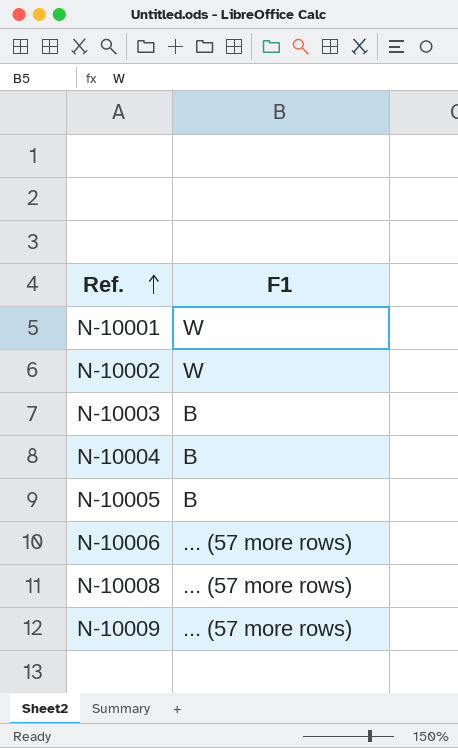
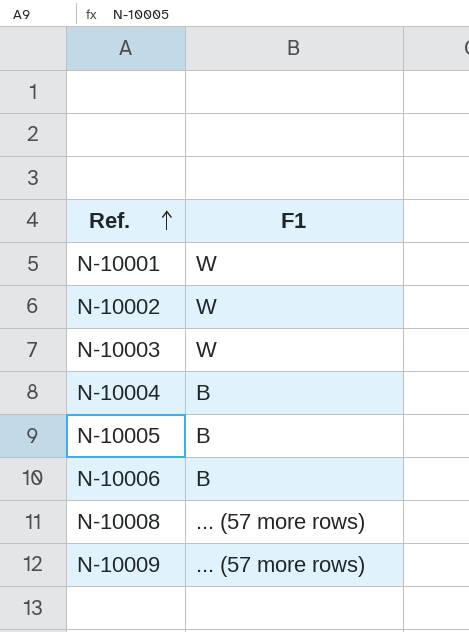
N-10003 | F1: B -> W
N-10006 | F1: ... (57 more rows) -> B

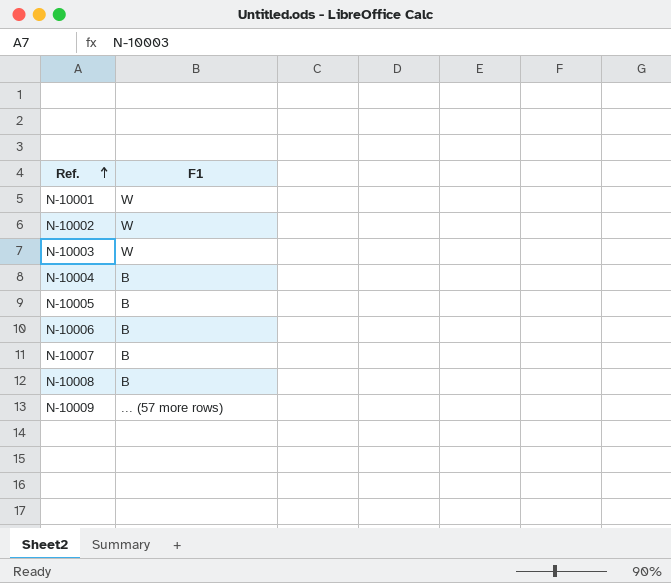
row N-10007: none -> B
N-10008 | F1: ... (57 more rows) -> B

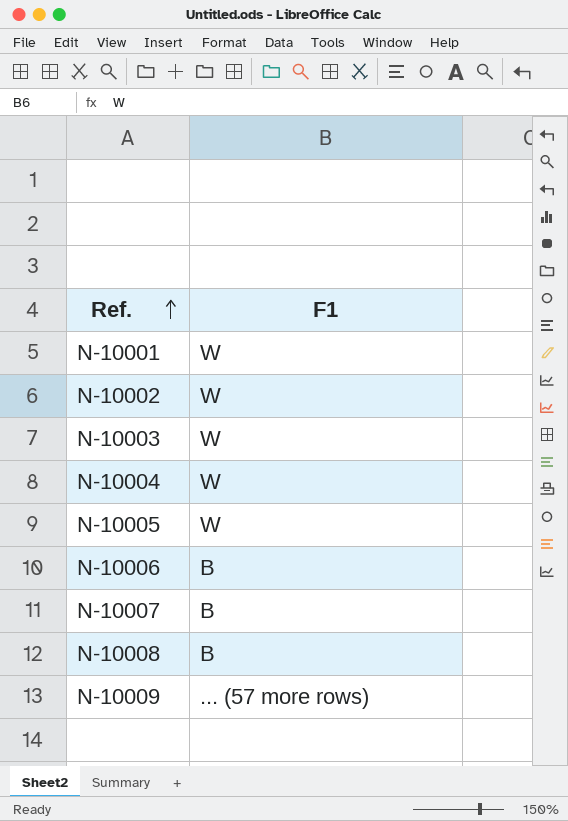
N-10004 | F1: B -> W
N-10005 | F1: B -> W

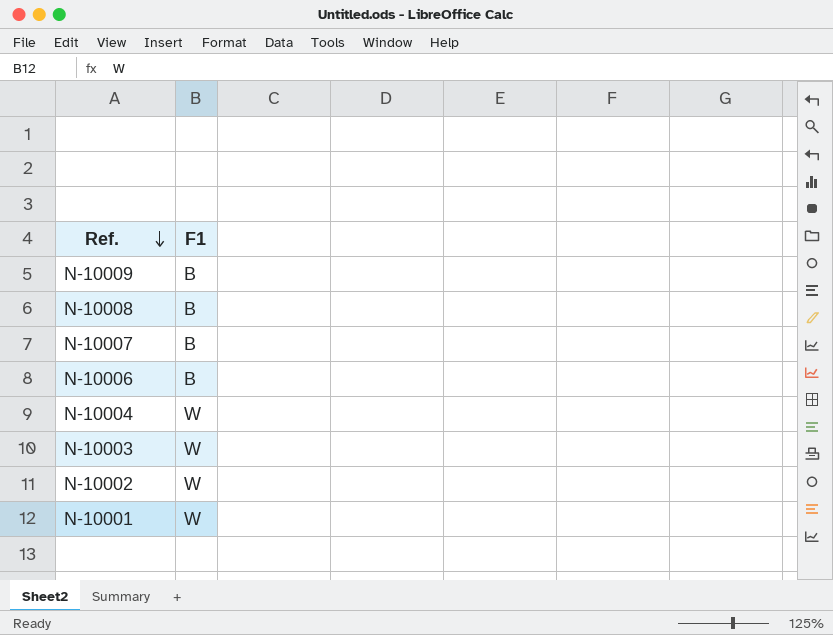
row order: Ref. ascending -> Ref. descending
row N-10005: W -> none
N-10009 | F1: ... (57 more rows) -> B

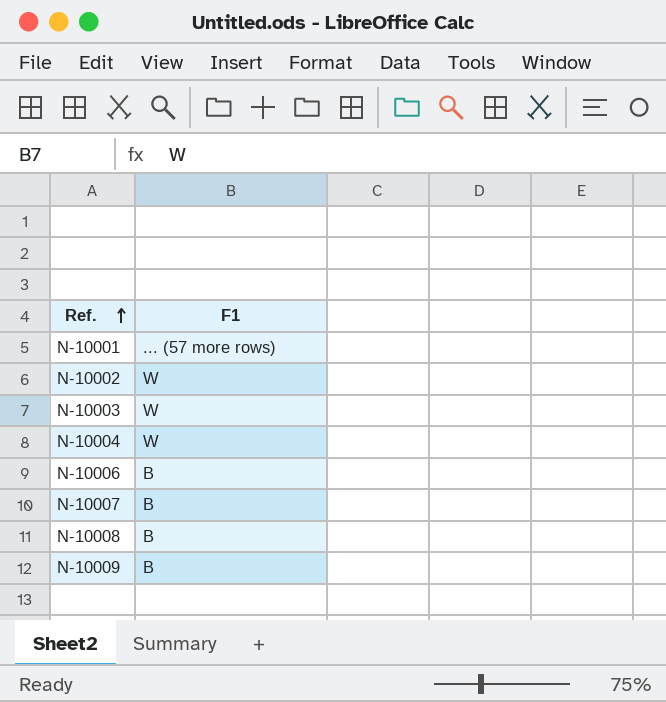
row order: Ref. descending -> Ref. ascending
N-10001 | F1: W -> ... (57 more rows)

